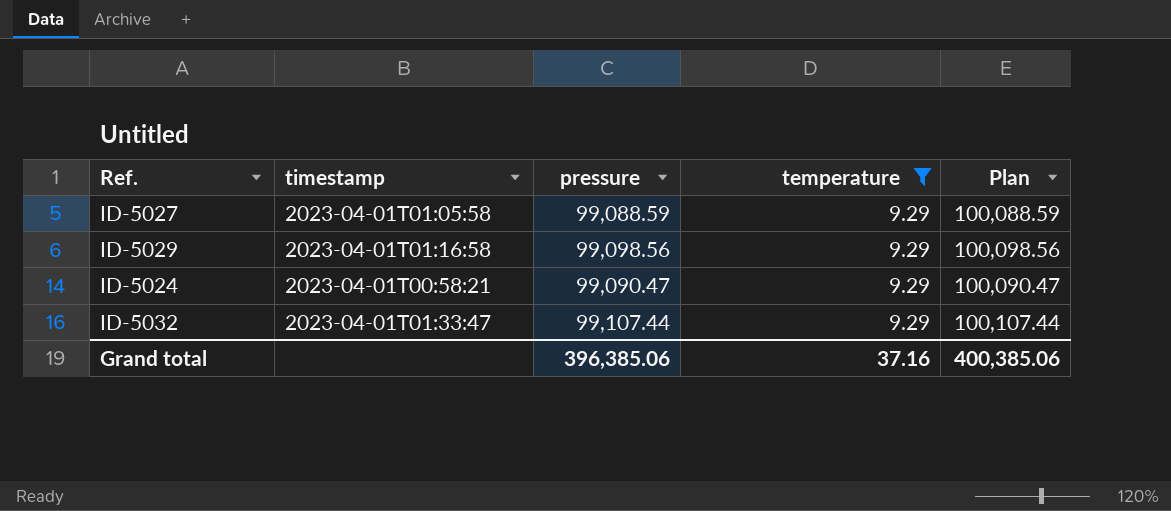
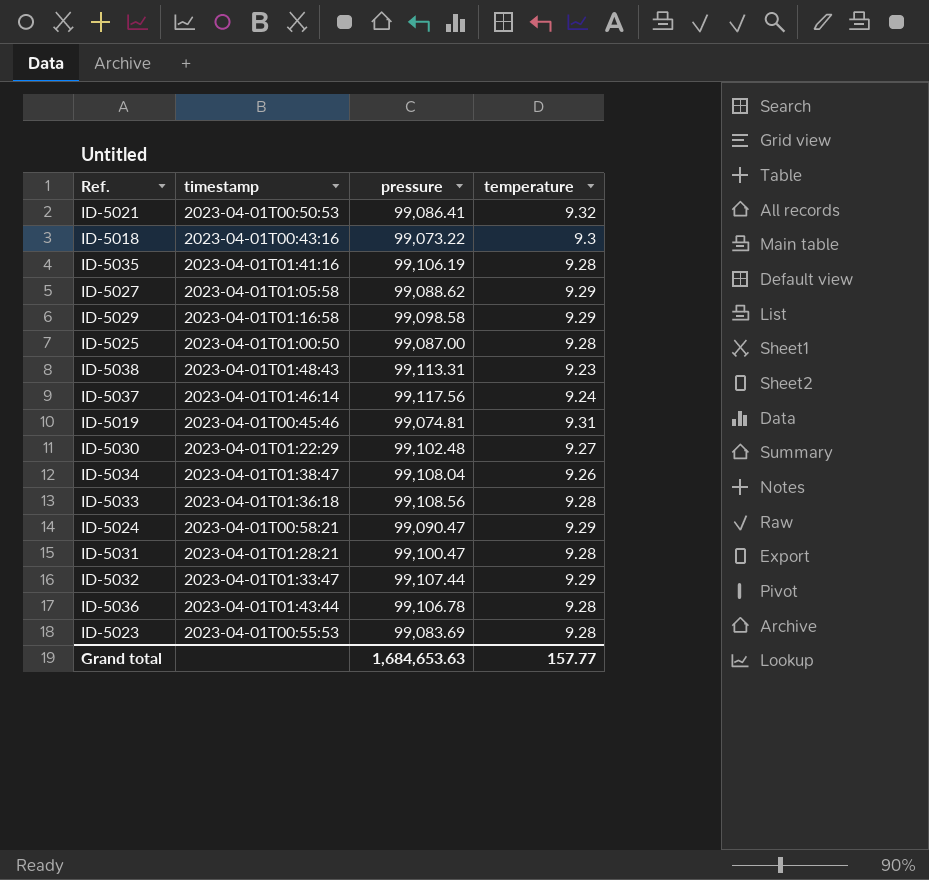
filter: temperature = 9.29 -> none
column Plan | formula: [pressure] + 1000 -> none
ID-5027 | pressure: 99,088.59 -> 99,088.62
ID-5029 | pressure: 99,098.56 -> 99,098.58
Grand total | pressure: 396,385.06 -> 1,684,653.63
Grand total | temperature: 37.16 -> 157.77

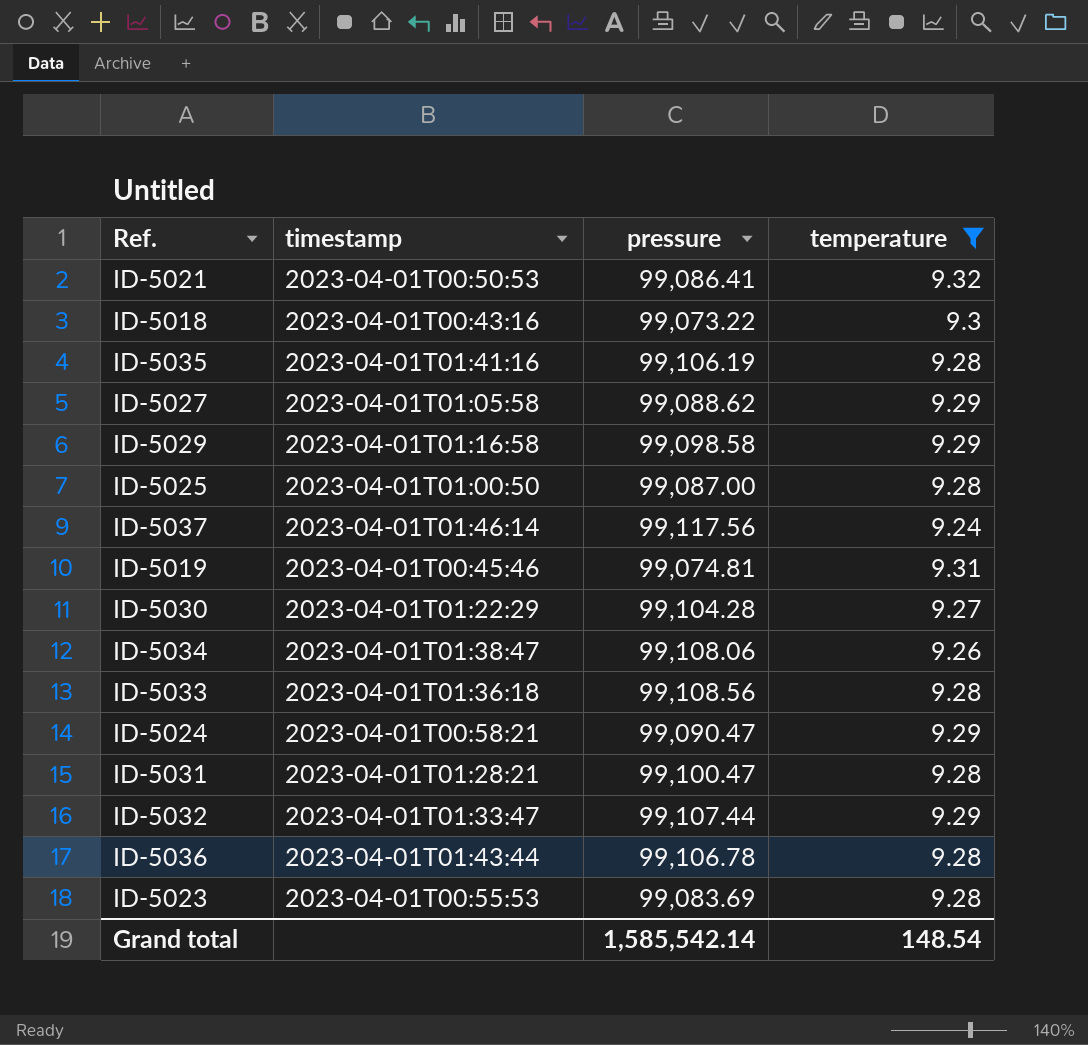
filter: none -> temperature != 9.23
ID-5030 | pressure: 99,102.48 -> 99,104.28
ID-5034 | pressure: 99,108.04 -> 99,108.06
Grand total | pressure: 1,684,653.63 -> 1,585,542.14
Grand total | temperature: 157.77 -> 148.54

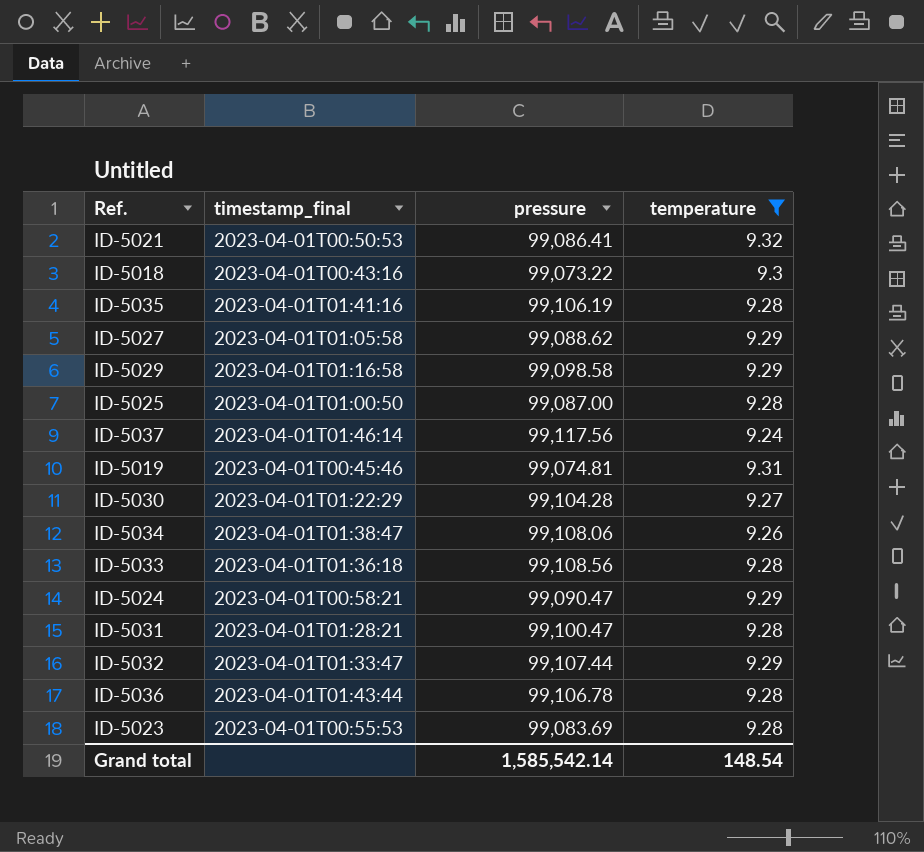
column name: timestamp -> timestamp_final

